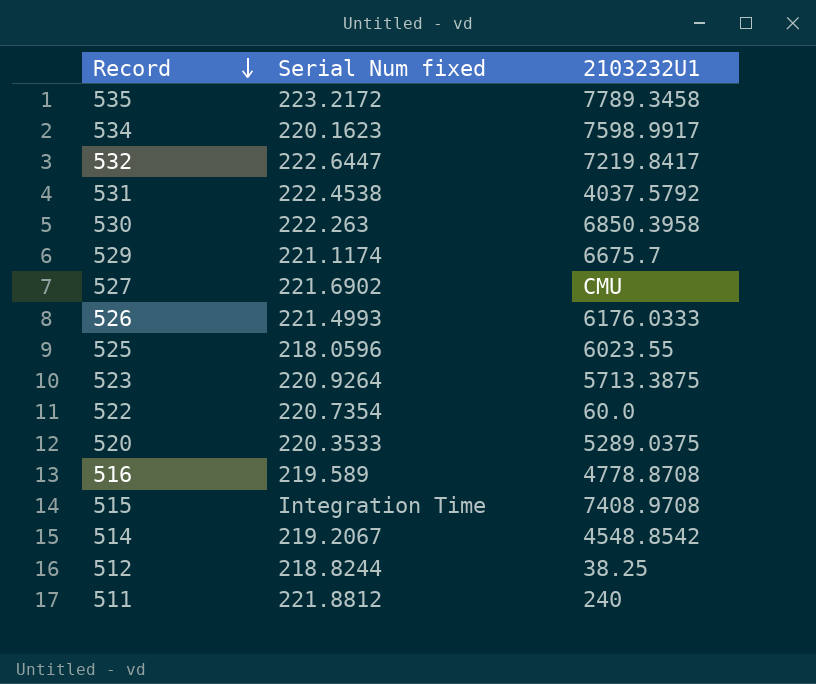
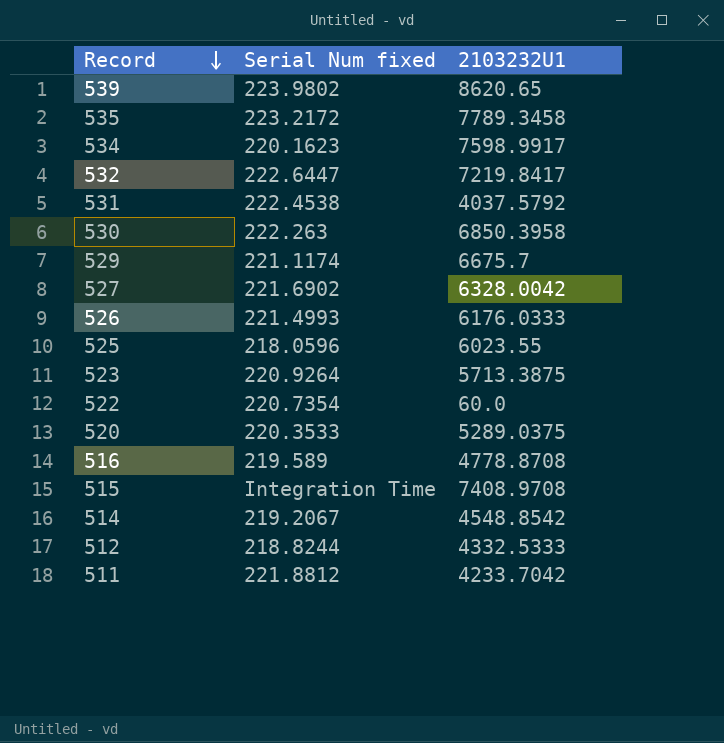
row 539: none -> 223.9802 | 8620.65
527 | 2103232U1: CMU -> 6328.0042
512 | 2103232U1: 38.25 -> 4332.5333
511 | 2103232U1: 240 -> 4233.7042

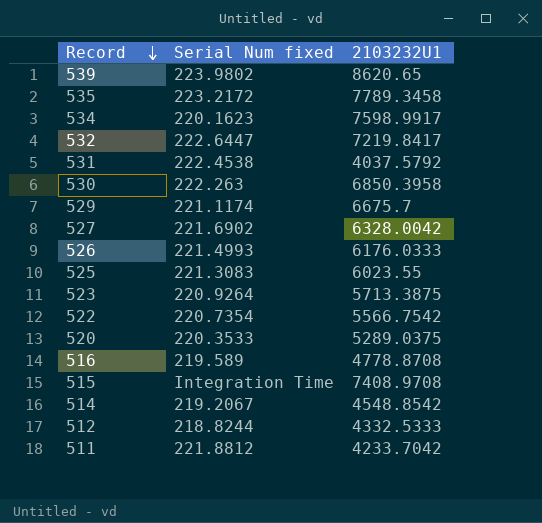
525 | Serial Num fixed: 218.0596 -> 221.3083
522 | 2103232U1: 60.0 -> 5566.7542

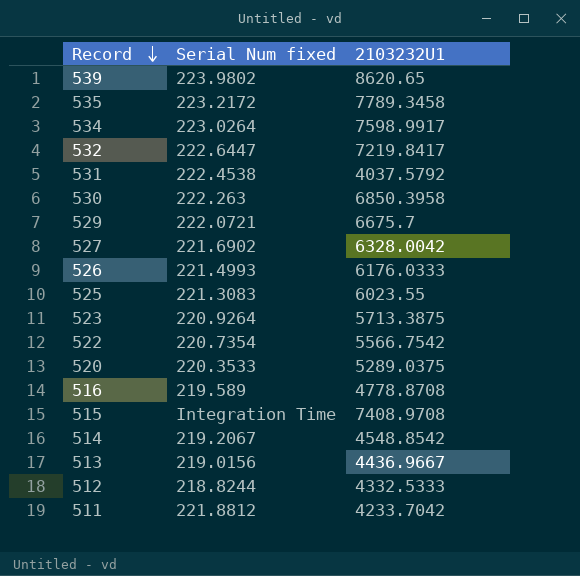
534 | Serial Num fixed: 220.1623 -> 223.0264
529 | Serial Num fixed: 221.1174 -> 222.0721
row 513: none -> 219.0156 | 4436.9667

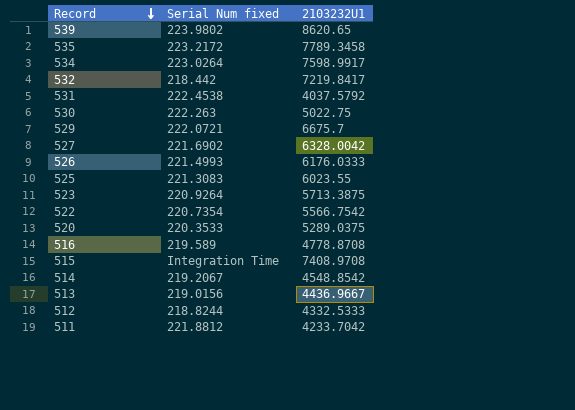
532 | Serial Num fixed: 222.6447 -> 218.442
530 | 2103232U1: 6850.3958 -> 5022.75

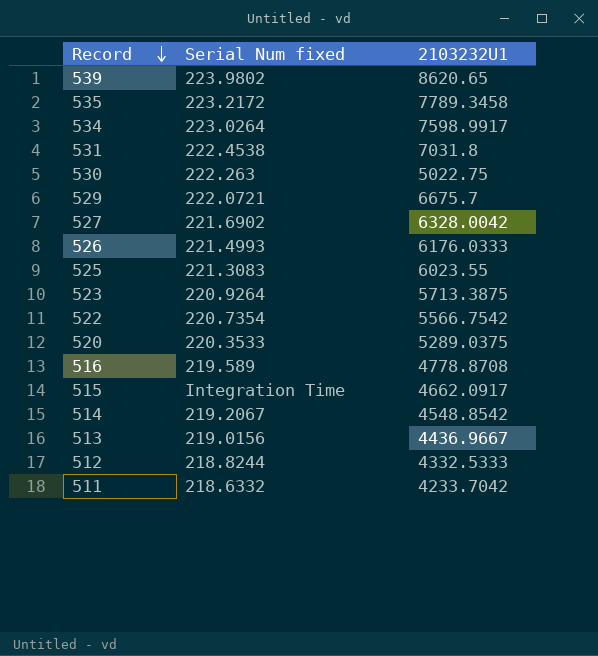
row 532: 218.442 | 7219.8417 -> none
531 | 2103232U1: 4037.5792 -> 7031.8
515 | 2103232U1: 7408.9708 -> 4662.0917
511 | Serial Num fixed: 221.8812 -> 218.6332

